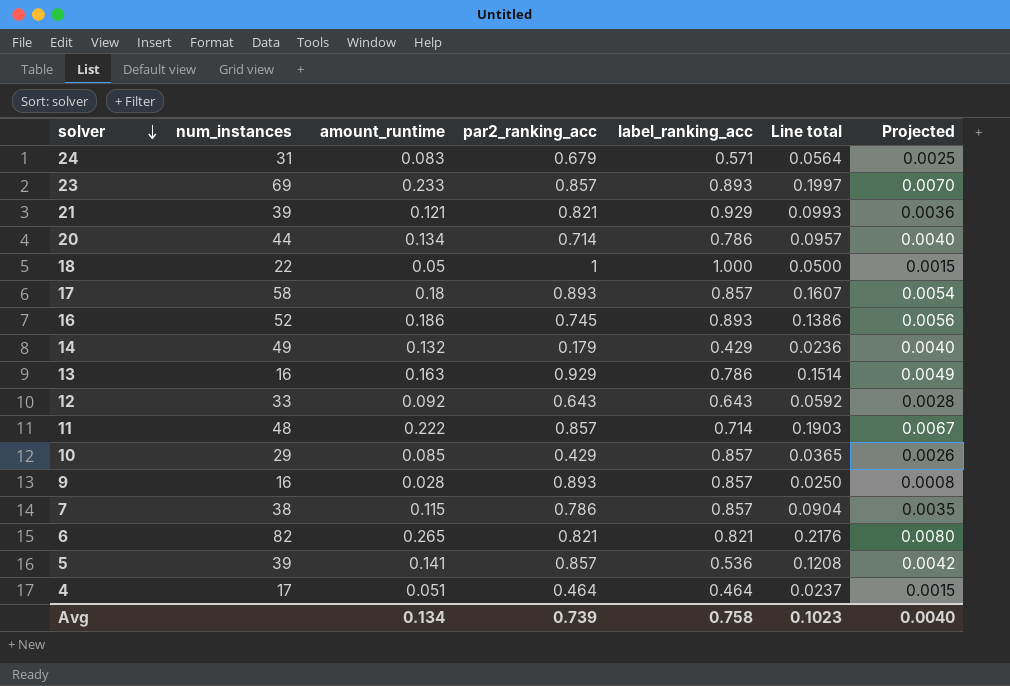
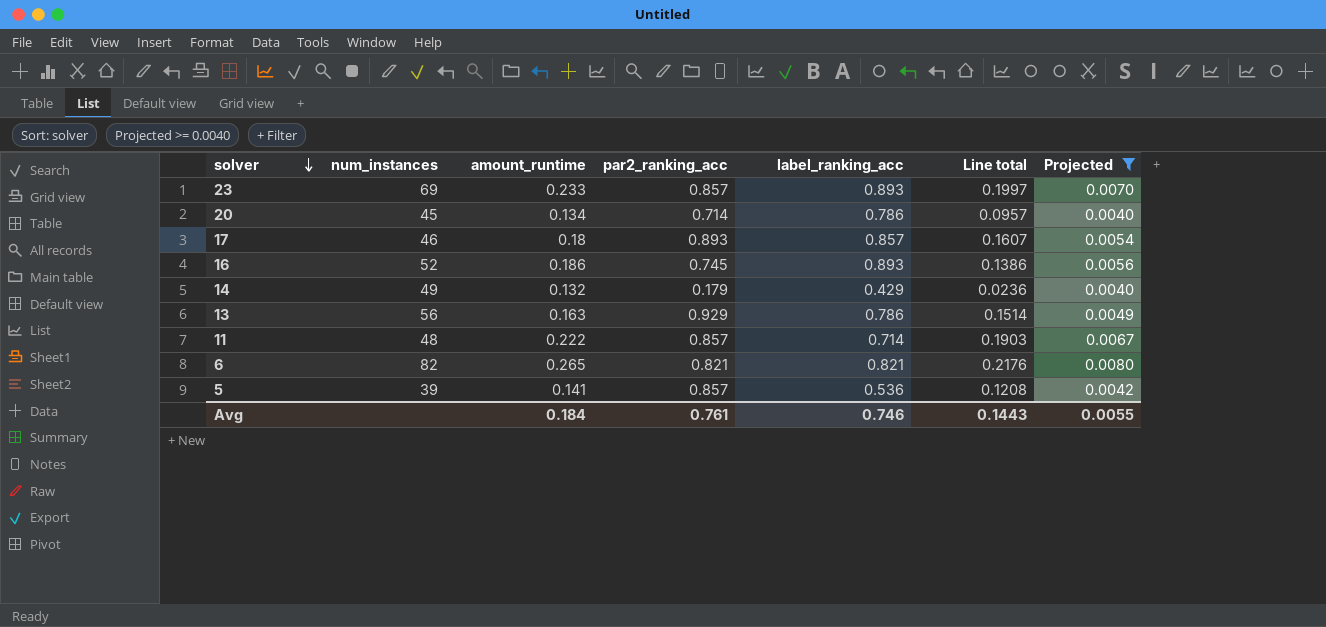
filter: none -> Projected >= 0.0040
20 | num_instances: 44 -> 45
17 | num_instances: 58 -> 46
13 | num_instances: 16 -> 56
Avg | amount_runtime: 0.134 -> 0.184
Avg | par2_ranking_acc: 0.739 -> 0.761
Avg | label_ranking_acc: 0.758 -> 0.746
Avg | Line total: 0.1023 -> 0.1443
Avg | Projected: 0.0040 -> 0.0055

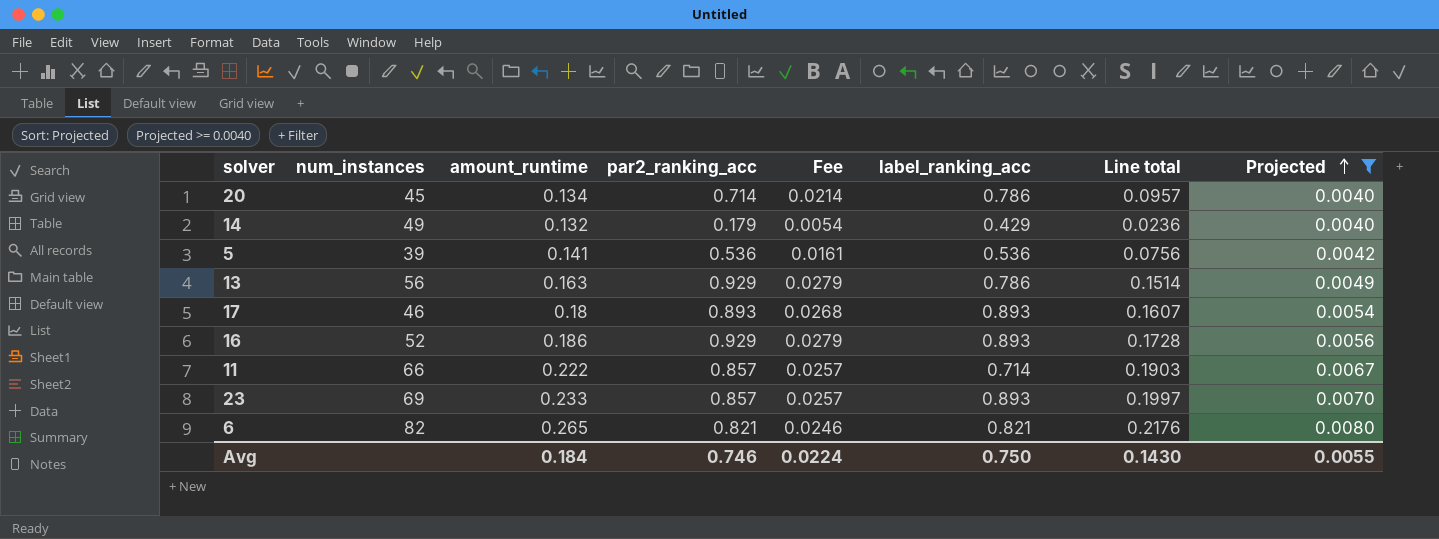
row order: solver descending -> Projected ascending
column Fee | formula: none -> [par2_ranking_acc] * 0.03
5 | par2_ranking_acc: 0.857 -> 0.536
5 | Line total: 0.1208 -> 0.0756
17 | label_ranking_acc: 0.857 -> 0.893
16 | par2_ranking_acc: 0.745 -> 0.929
16 | Line total: 0.1386 -> 0.1728
11 | num_instances: 48 -> 66
Avg | par2_ranking_acc: 0.761 -> 0.746
Avg | label_ranking_acc: 0.746 -> 0.750
Avg | Line total: 0.1443 -> 0.1430

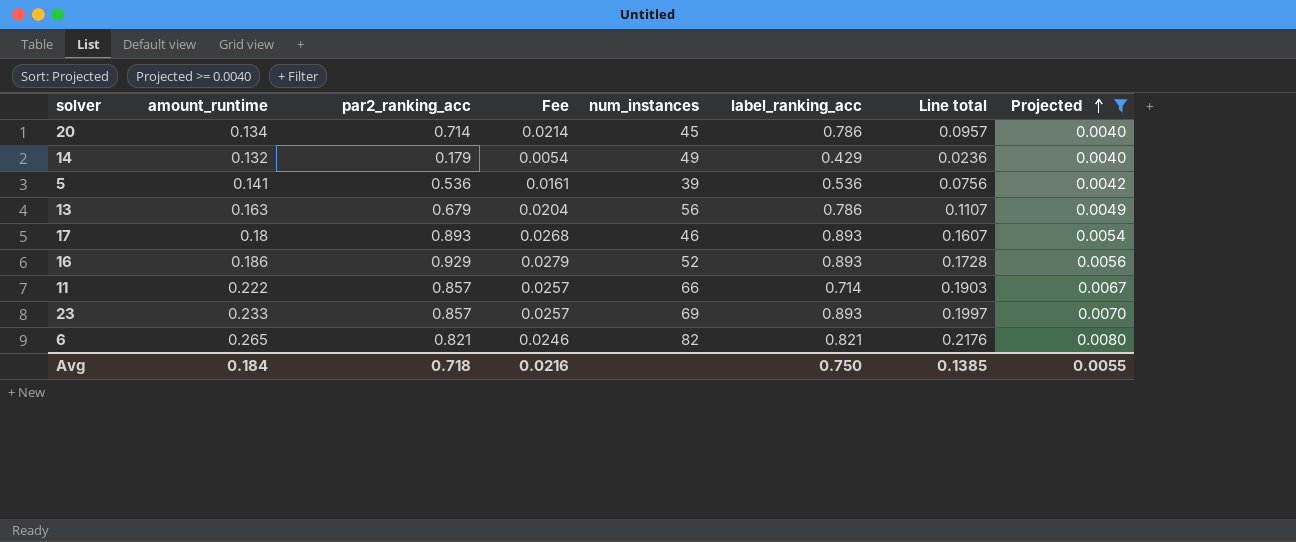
column num_instances | position: 2 -> 5
13 | par2_ranking_acc: 0.929 -> 0.679
13 | Fee: 0.0279 -> 0.0204
13 | Line total: 0.1514 -> 0.1107
Avg | par2_ranking_acc: 0.746 -> 0.718
Avg | Fee: 0.0224 -> 0.0216
Avg | Line total: 0.1430 -> 0.1385

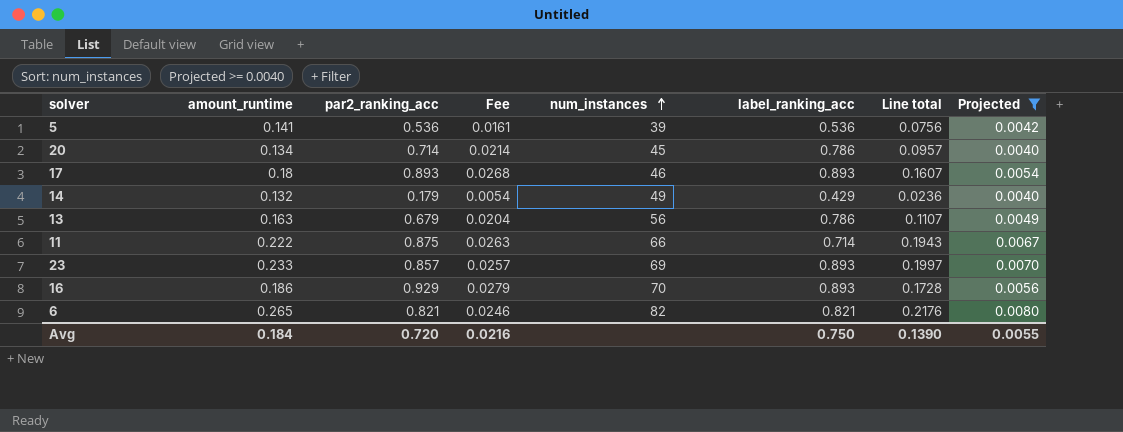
row order: Projected ascending -> num_instances ascending
11 | par2_ranking_acc: 0.857 -> 0.875
11 | Fee: 0.0257 -> 0.0263
11 | Line total: 0.1903 -> 0.1943
16 | num_instances: 52 -> 70
Avg | par2_ranking_acc: 0.718 -> 0.720
Avg | Line total: 0.1385 -> 0.1390

